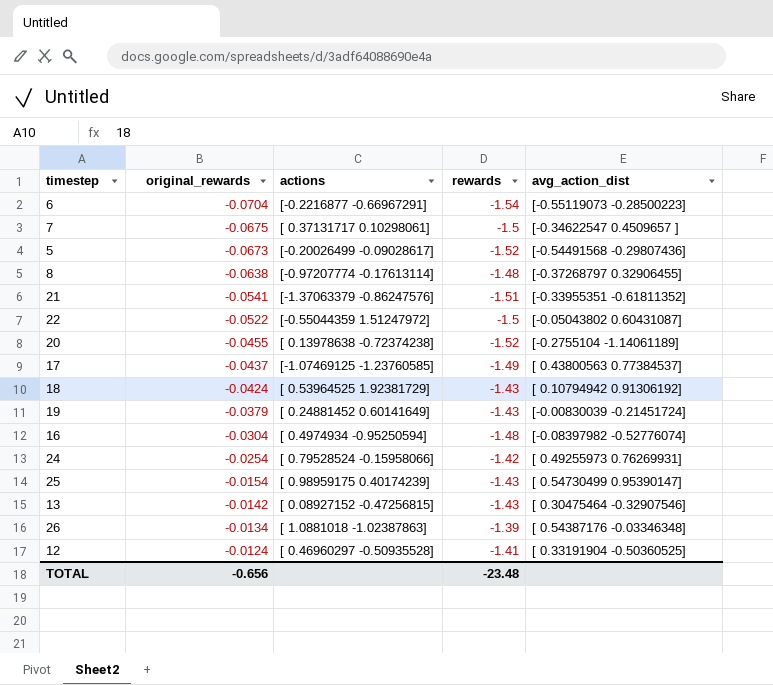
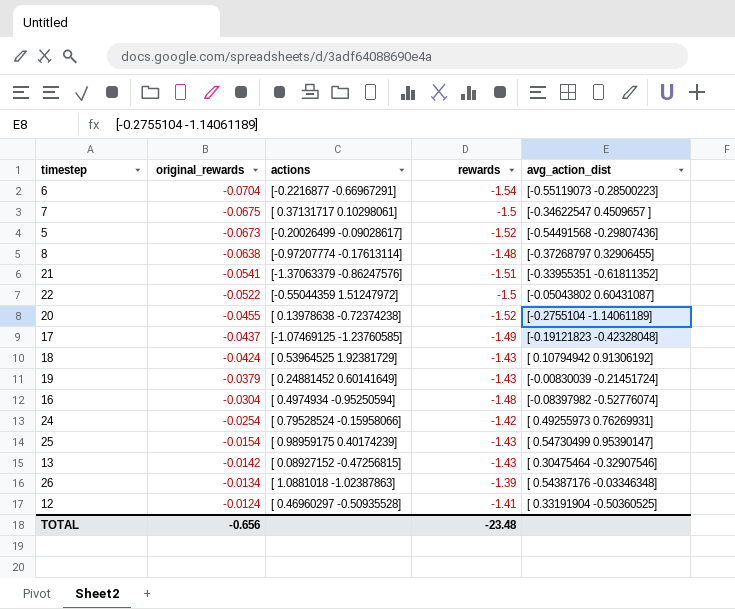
17 | avg_action_dist: [ 0.43800563 0.77384537] -> [-0.19121823 -0.42328048]

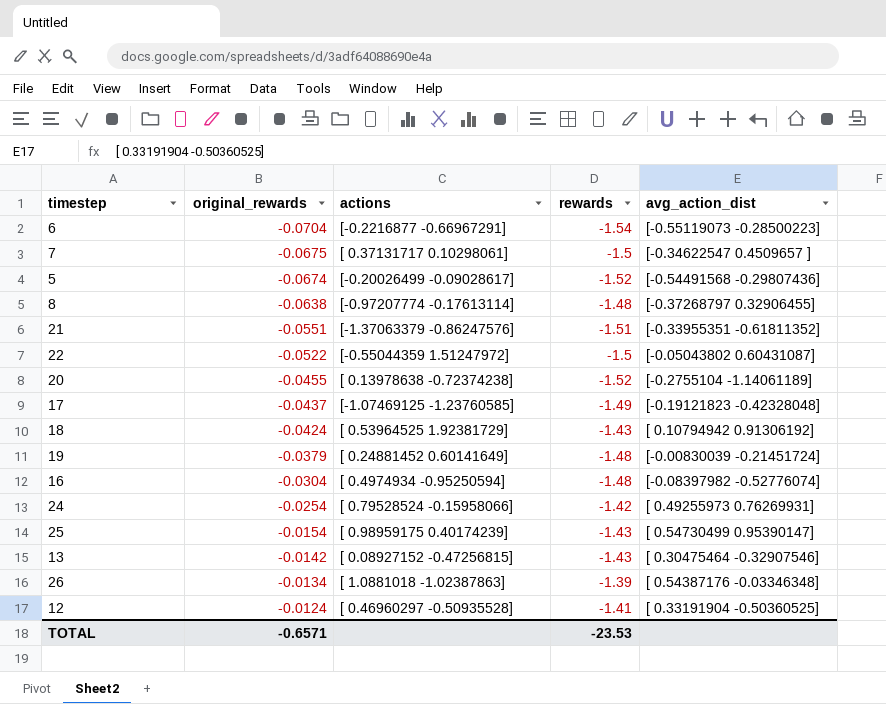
5 | original_rewards: -0.0673 -> -0.0674
21 | original_rewards: -0.0541 -> -0.0551
19 | rewards: -1.43 -> -1.48
TOTAL | original_rewards: -0.656 -> -0.6571
TOTAL | rewards: -23.48 -> -23.53

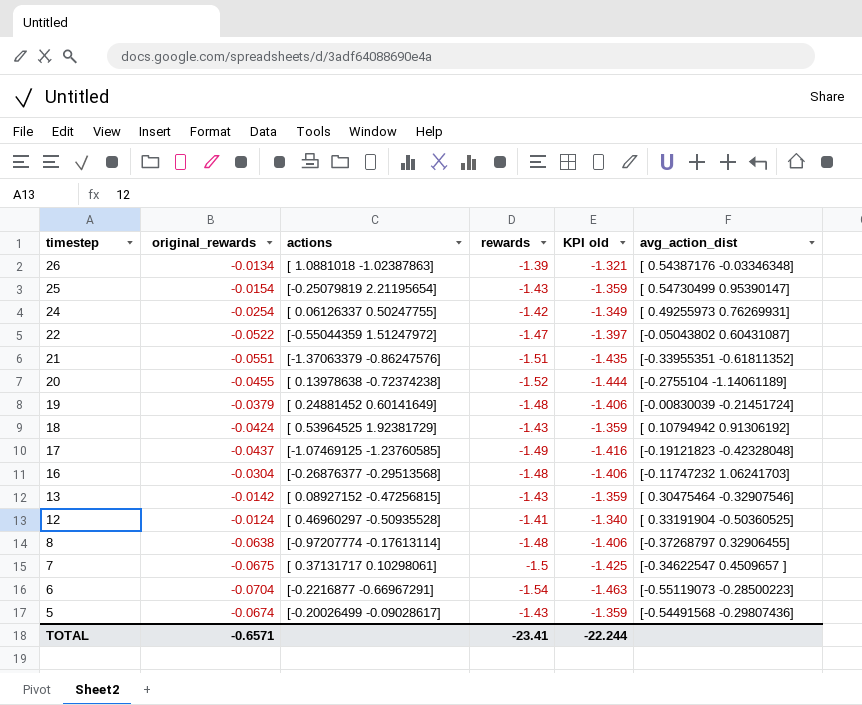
row order: original_rewards ascending -> timestep descending
column KPI old | formula: none -> [rewards] * 0.95
25 | actions: [ 0.98959175 0.40174239] -> [-0.25079819 2.21195654]
24 | actions: [ 0.79528524 -0.15958066] -> [ 0.06126337 0.50247755]
22 | rewards: -1.5 -> -1.47
16 | actions: [ 0.4974934 -0.95250594] -> [-0.26876377 -0.29513568]
16 | avg_action_dist: [-0.08397982 -0.52776074] -> [-0.11747232 1.06241703]
5 | rewards: -1.52 -> -1.43
TOTAL | rewards: -23.53 -> -23.41

